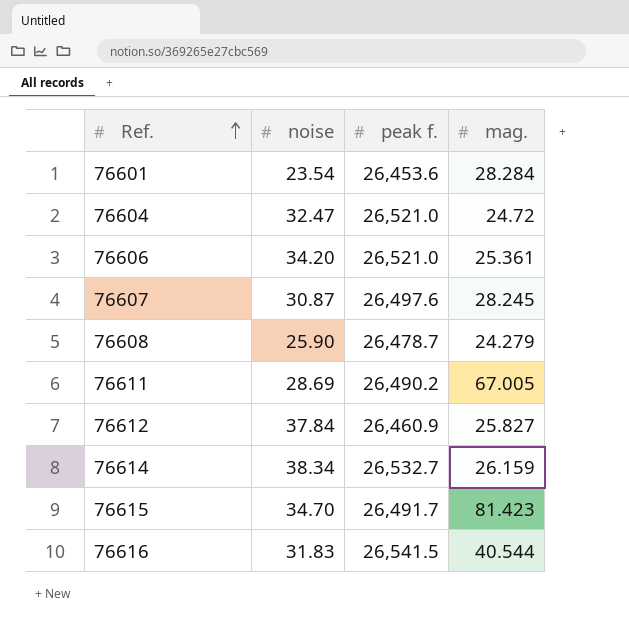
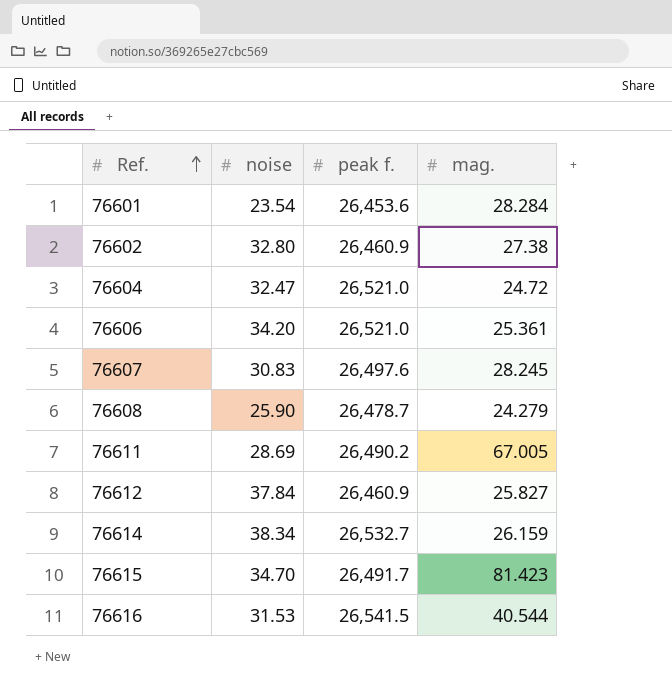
row 76602: none -> 32.80 | 26,460.9 | 27.38
76607 | noise: 30.87 -> 30.83
76616 | noise: 31.83 -> 31.53

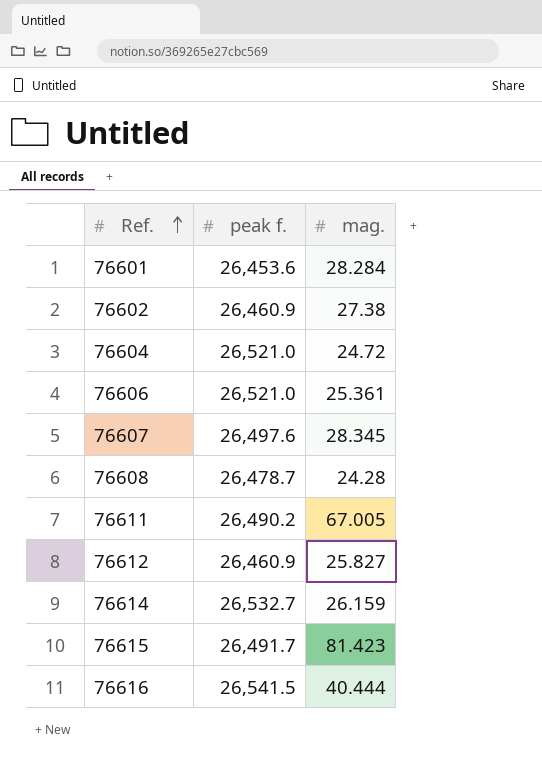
column noise | position: 2 -> none
76607 | mag.: 28.245 -> 28.345
76608 | mag.: 24.279 -> 24.28
76616 | mag.: 40.544 -> 40.444

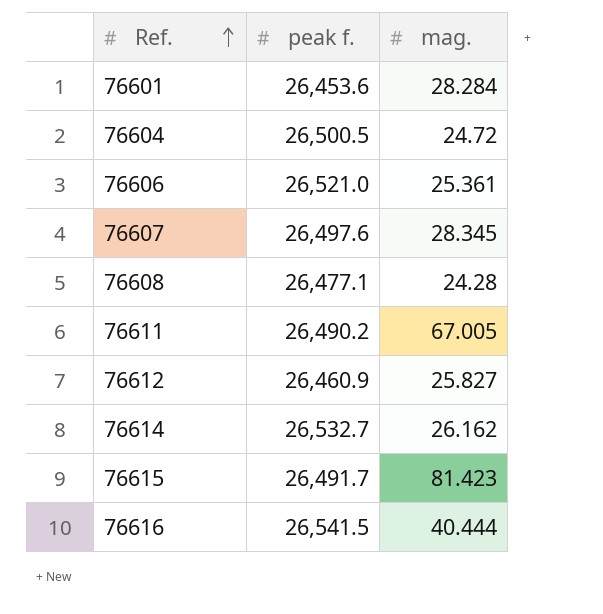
row 76602: 26,460.9 | 27.38 -> none
76604 | peak f.: 26,521.0 -> 26,500.5
76608 | peak f.: 26,478.7 -> 26,477.1
76614 | mag.: 26.159 -> 26.162

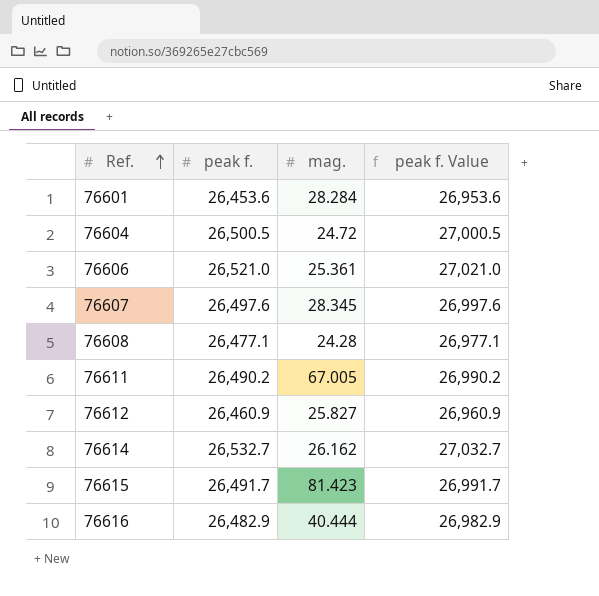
column peak f. Value | formula: none -> [peak f.] + 500
76616 | peak f.: 26,541.5 -> 26,482.9

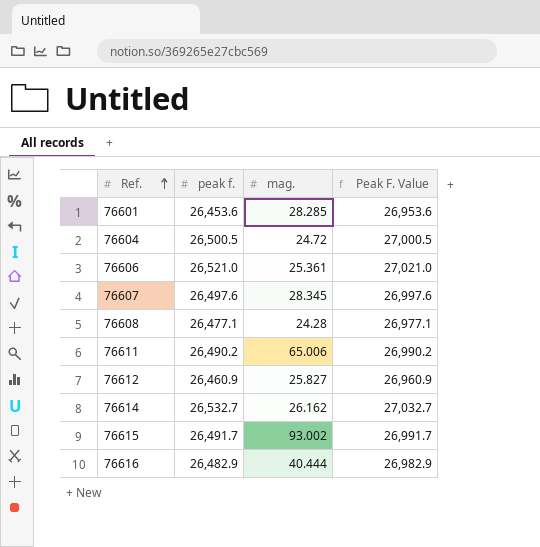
column name: peak f. Value -> Peak F. Value
76601 | mag.: 28.284 -> 28.285
76611 | mag.: 67.005 -> 65.006
76615 | mag.: 81.423 -> 93.002

